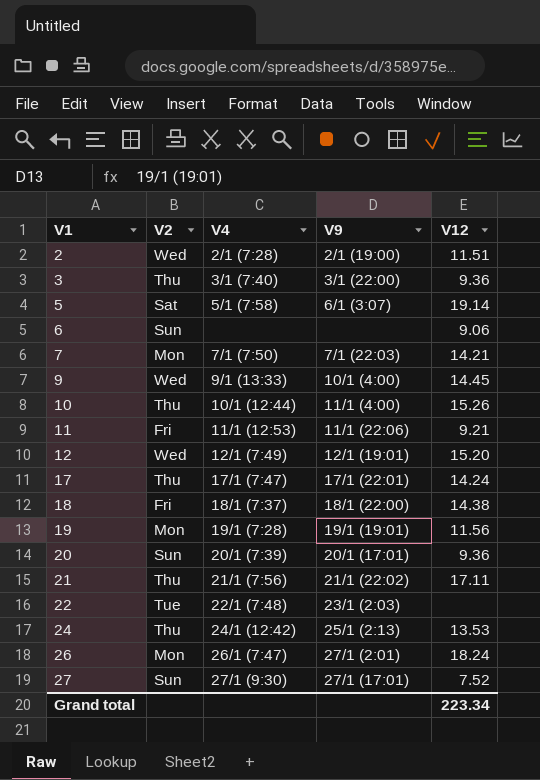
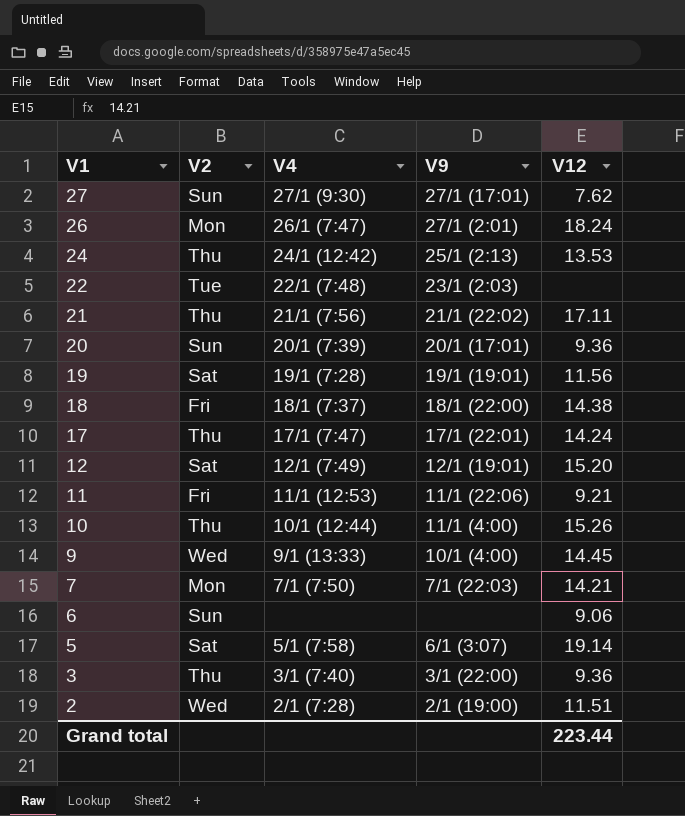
row order: V1 ascending -> V1 descending
27 | V12: 7.52 -> 7.62
19 | V2: Mon -> Sat
12 | V2: Wed -> Sat
Grand total | V12: 223.34 -> 223.44

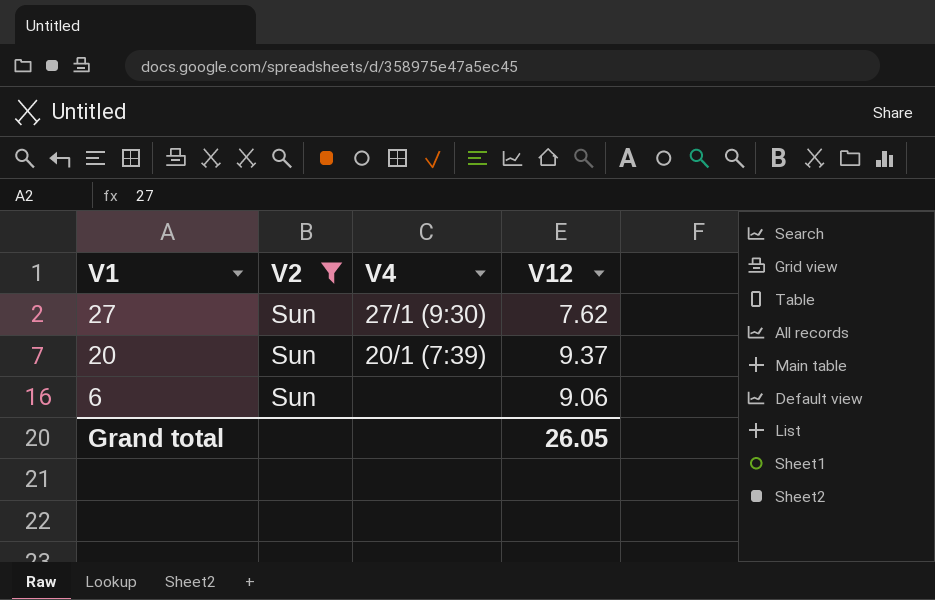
filter: none -> V2 = Sun
column V9 | position: 4 -> none
20 | V12: 9.36 -> 9.37
Grand total | V12: 223.44 -> 26.05

